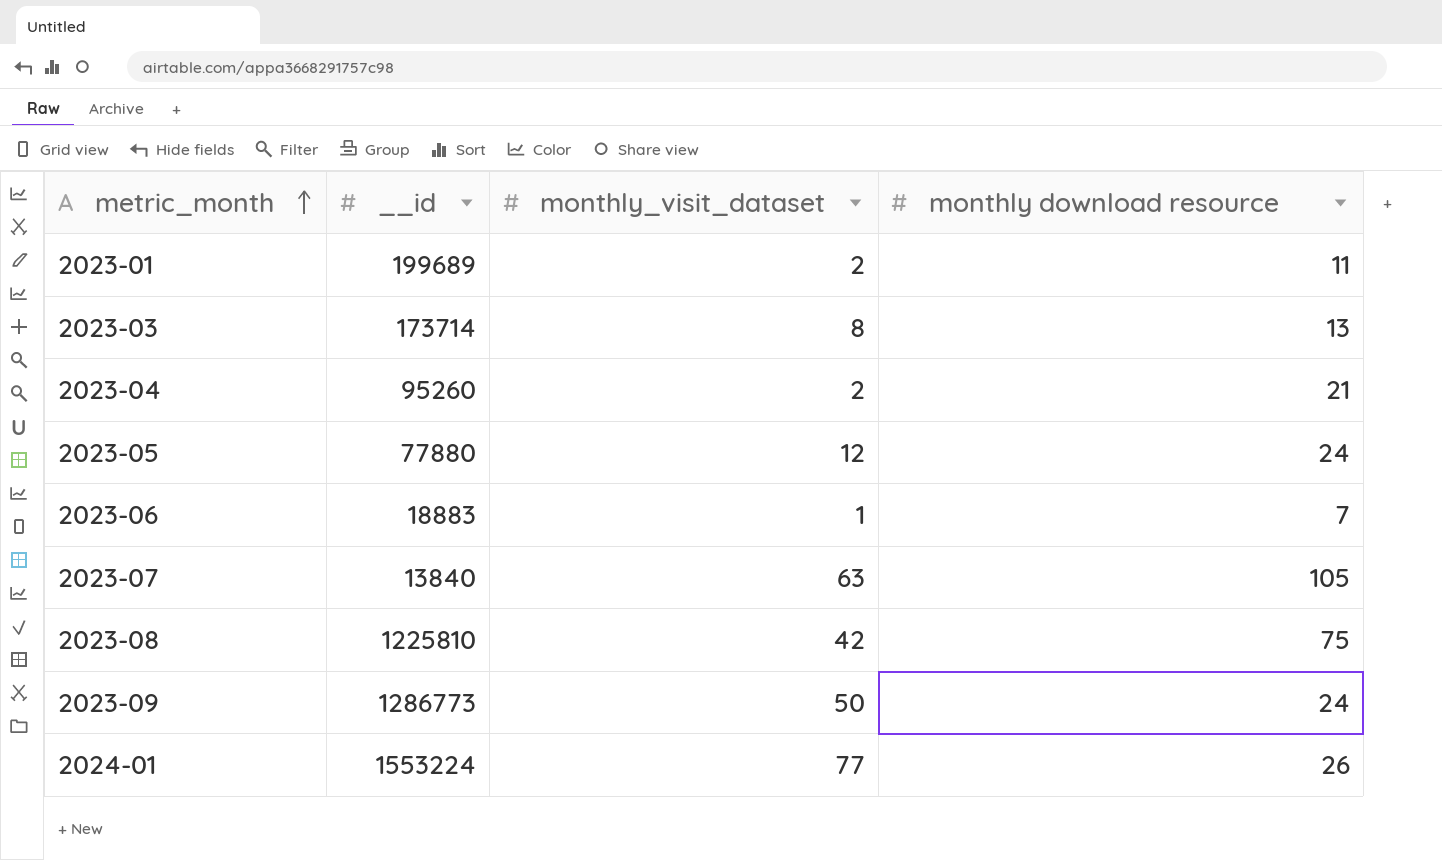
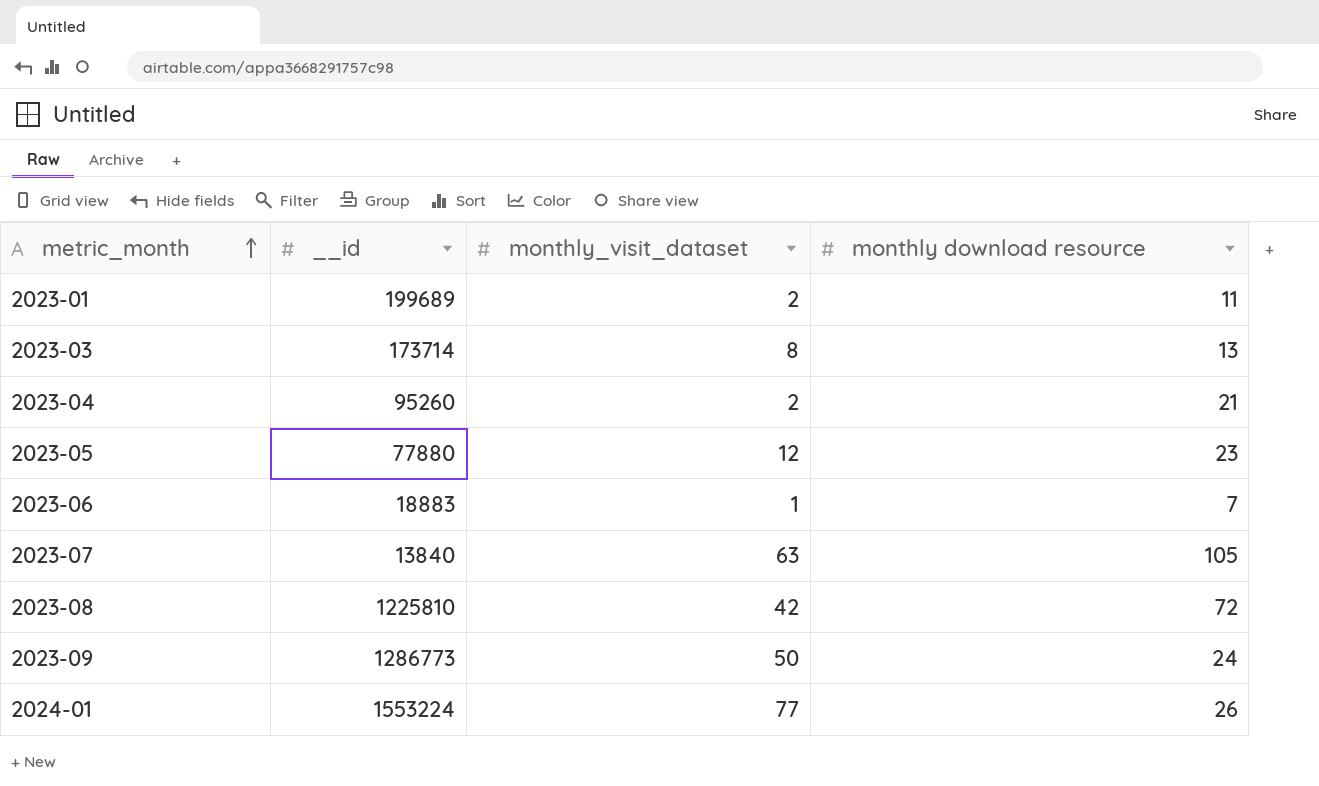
2023-05 | monthly download resource: 24 -> 23
2023-08 | monthly download resource: 75 -> 72

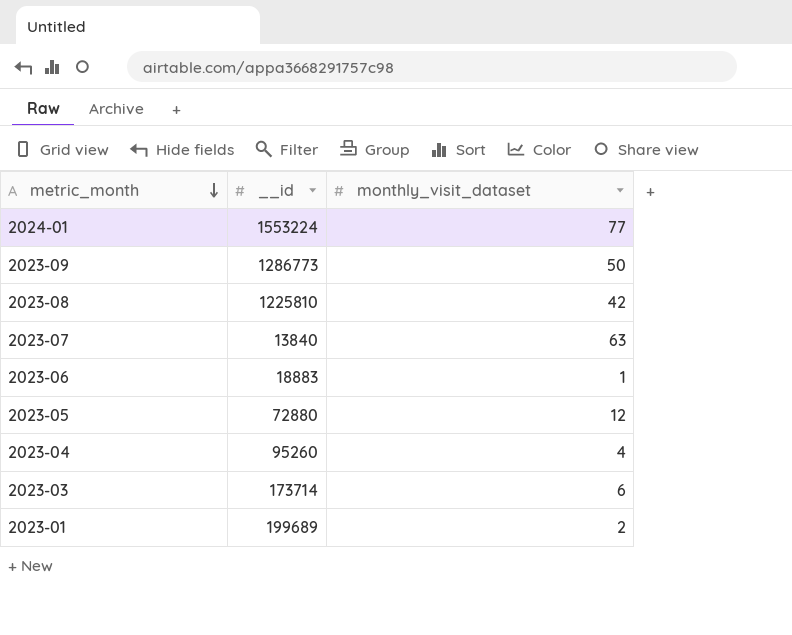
row order: metric_month ascending -> metric_month descending
column monthly download resource | position: 4 -> none
2023-05 | __id: 77880 -> 72880
2023-04 | monthly_visit_dataset: 2 -> 4
2023-03 | monthly_visit_dataset: 8 -> 6

